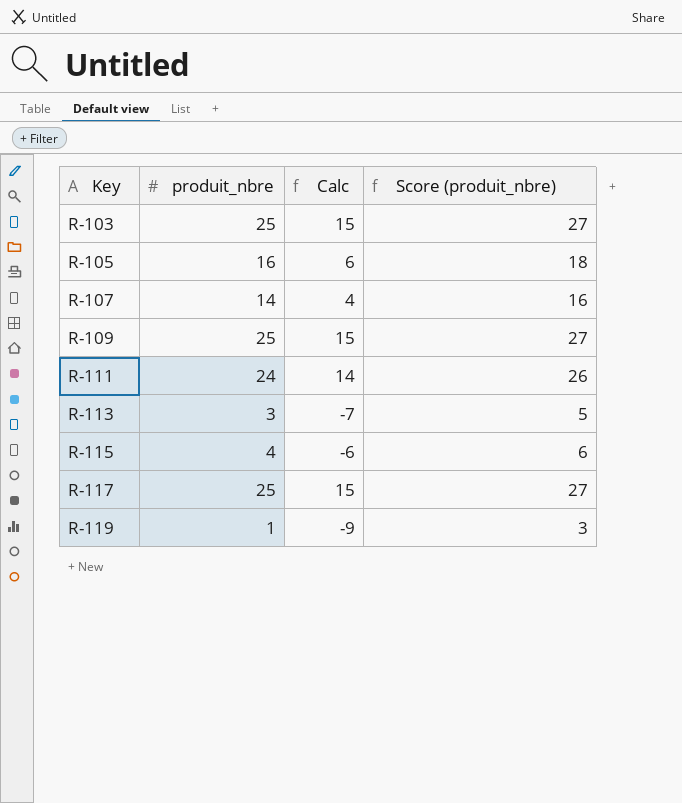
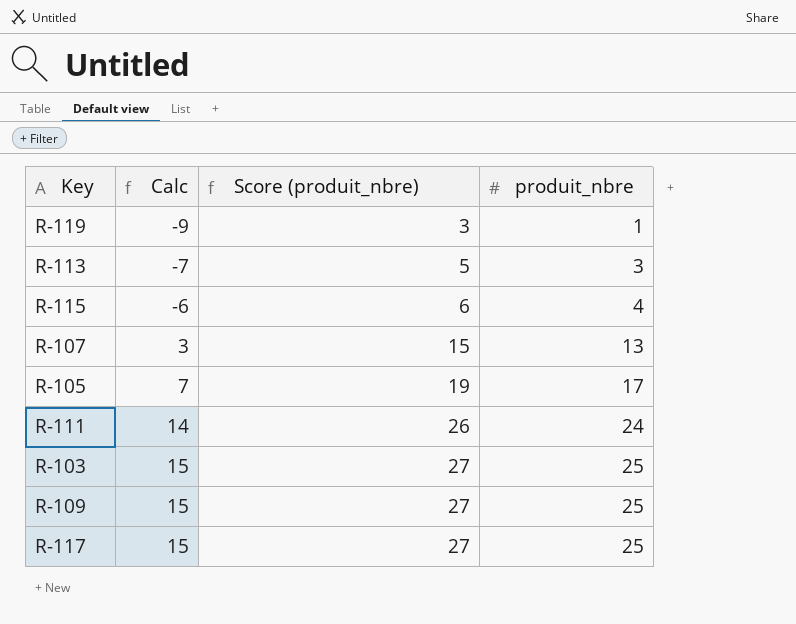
row order: Key ascending -> Calc ascending
column produit_nbre | position: 2 -> 4
R-107 | Calc: 4 -> 3
R-107 | Score (produit_nbre): 16 -> 15
R-107 | produit_nbre: 14 -> 13
R-105 | Calc: 6 -> 7
R-105 | Score (produit_nbre): 18 -> 19
R-105 | produit_nbre: 16 -> 17

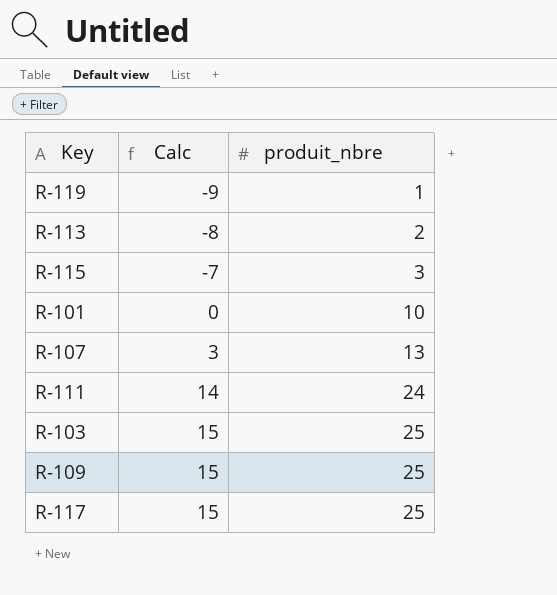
column Score (produit_nbre) | formula: [produit_nbre] + 2 -> none
row R-105: 7 | 19 | 17 -> none
R-113 | Calc: -7 -> -8
R-113 | produit_nbre: 3 -> 2
R-115 | Calc: -6 -> -7
R-115 | produit_nbre: 4 -> 3
row R-101: none -> 0 | 10

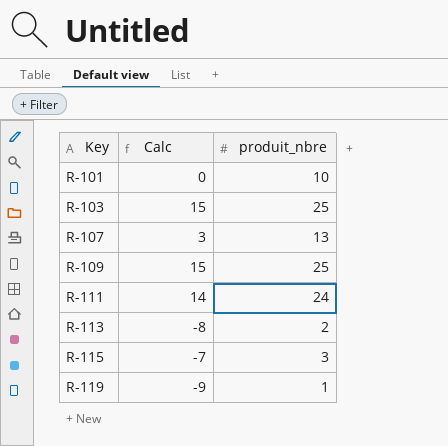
row order: Calc ascending -> Key ascending
row R-117: 15 | 25 -> none

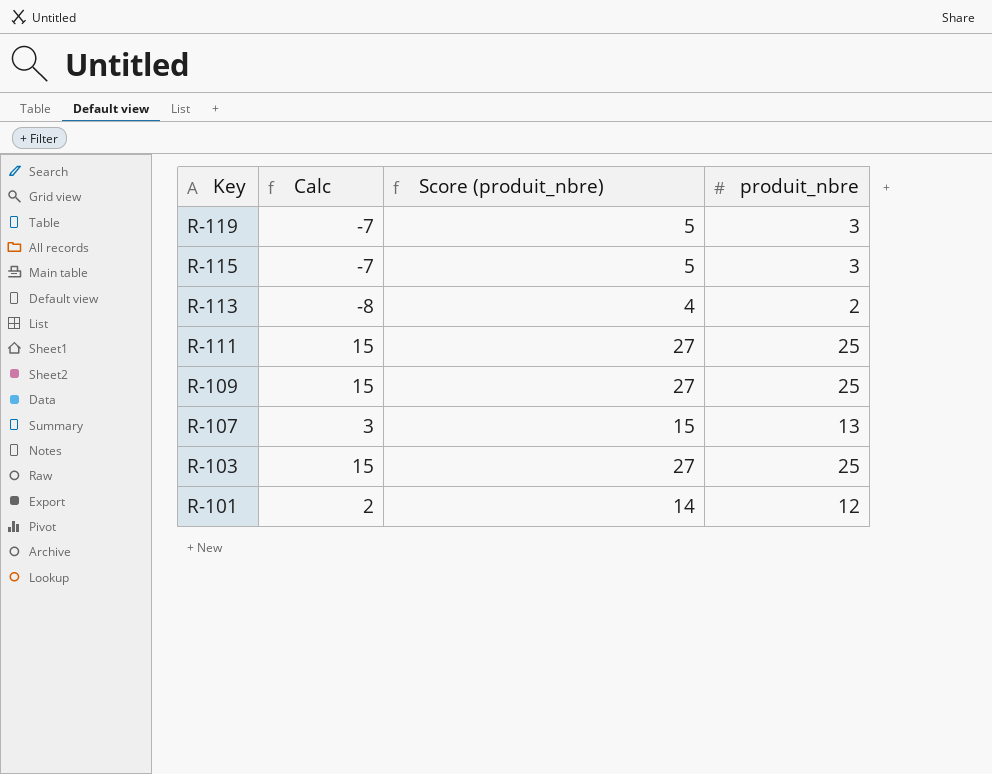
row order: Key ascending -> Key descending
column Score (produit_nbre) | formula: none -> [produit_nbre] + 2
R-119 | Calc: -9 -> -7
R-119 | produit_nbre: 1 -> 3
R-111 | Calc: 14 -> 15
R-111 | produit_nbre: 24 -> 25
R-101 | Calc: 0 -> 2
R-101 | produit_nbre: 10 -> 12

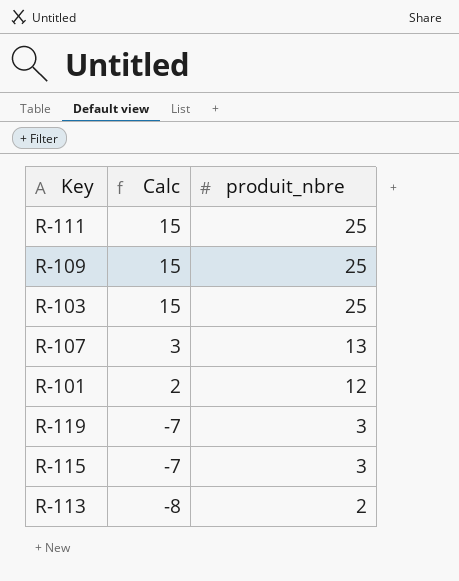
row order: Key descending -> Calc descending
column Score (produit_nbre) | formula: [produit_nbre] + 2 -> none

